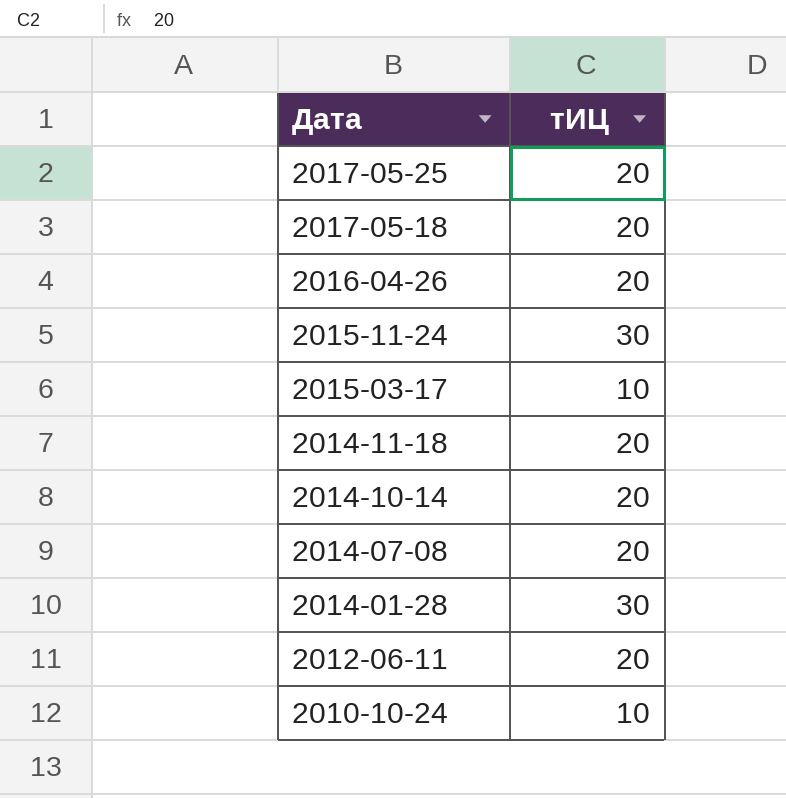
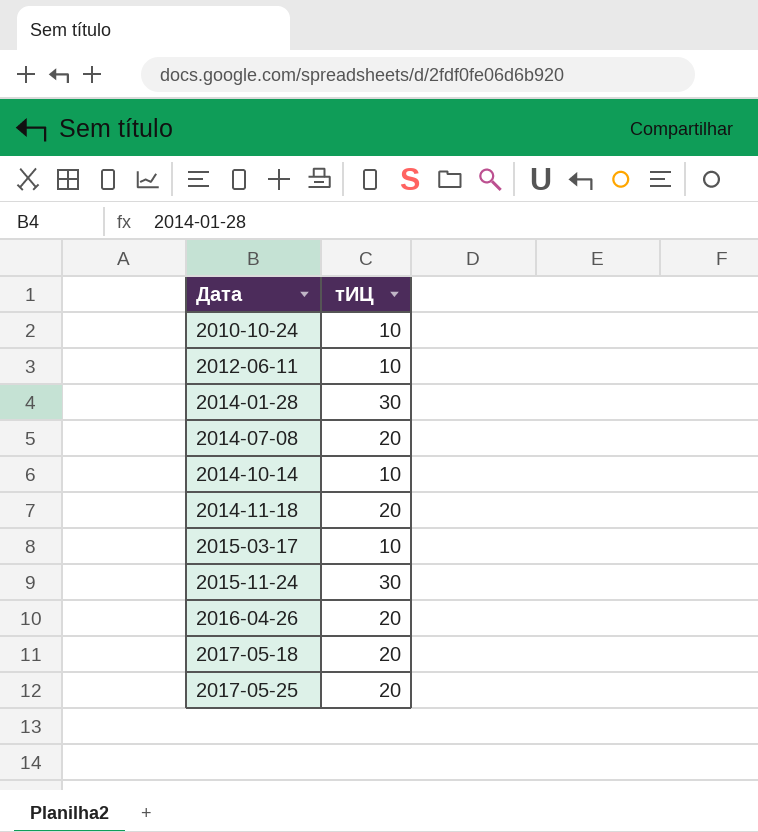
row order: Дата descending -> Дата ascending
2012-06-11 | тИЦ: 20 -> 10
2014-10-14 | тИЦ: 20 -> 10

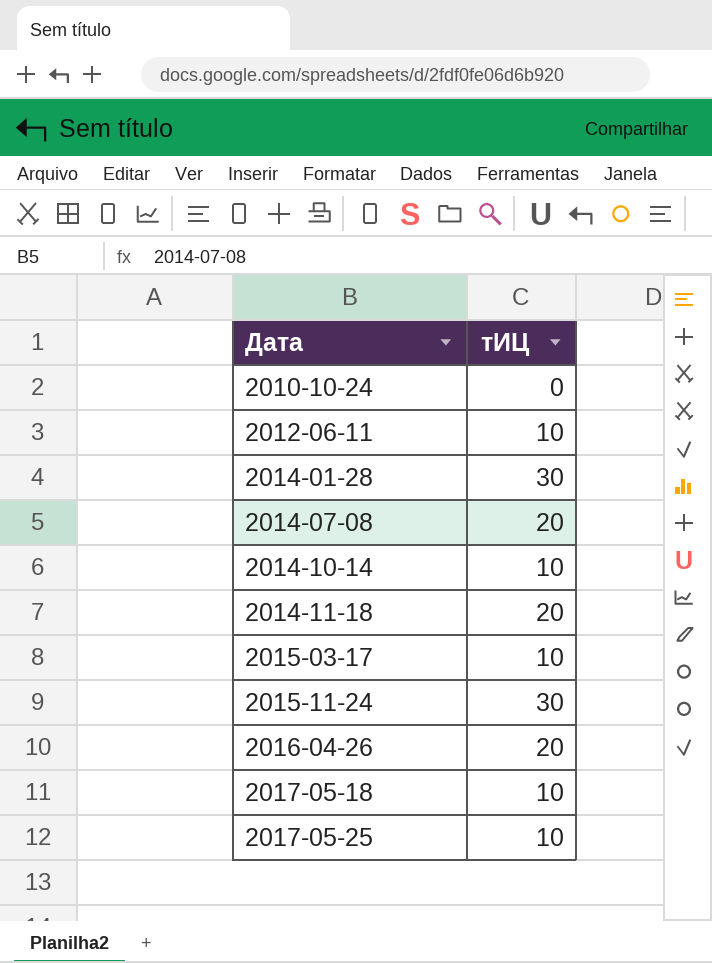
2010-10-24 | тИЦ: 10 -> 0
2017-05-18 | тИЦ: 20 -> 10
2017-05-25 | тИЦ: 20 -> 10

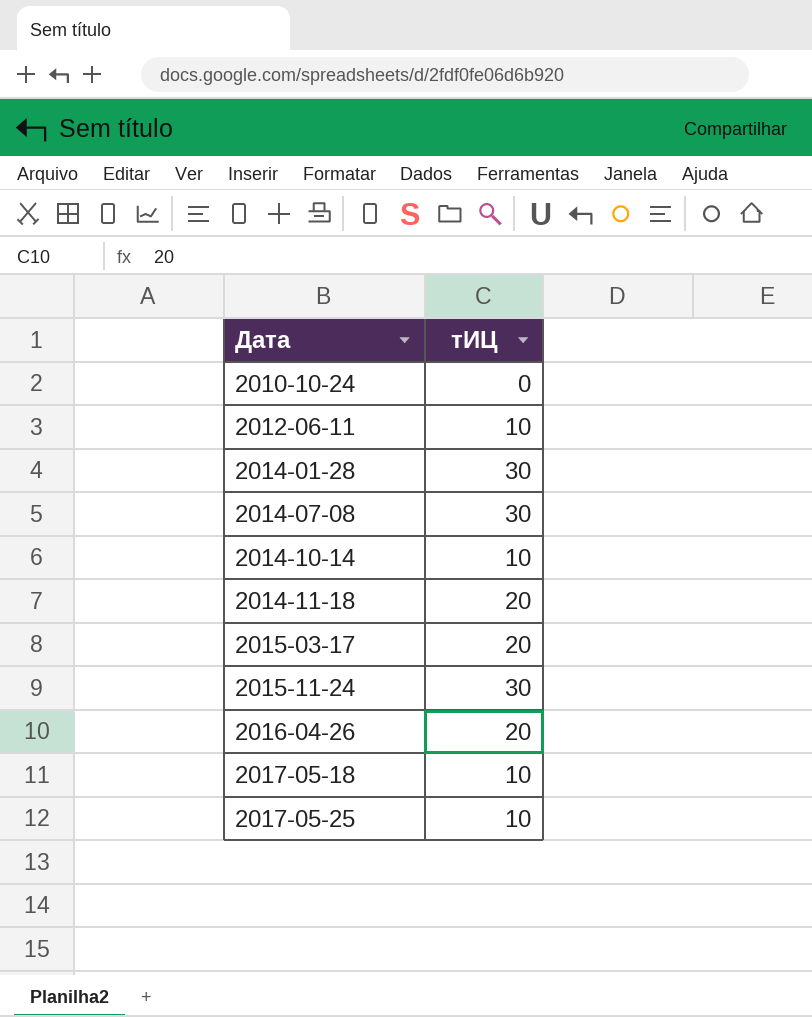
2014-07-08 | тИЦ: 20 -> 30
2015-03-17 | тИЦ: 10 -> 20

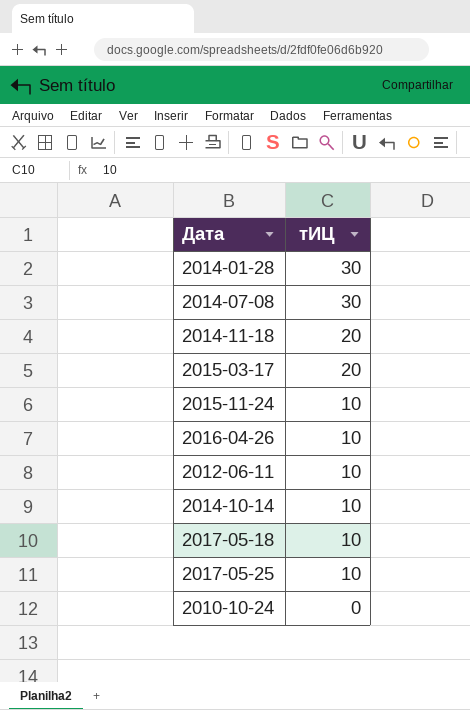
row order: Дата ascending -> тИЦ descending
2015-11-24 | тИЦ: 30 -> 10
2016-04-26 | тИЦ: 20 -> 10

